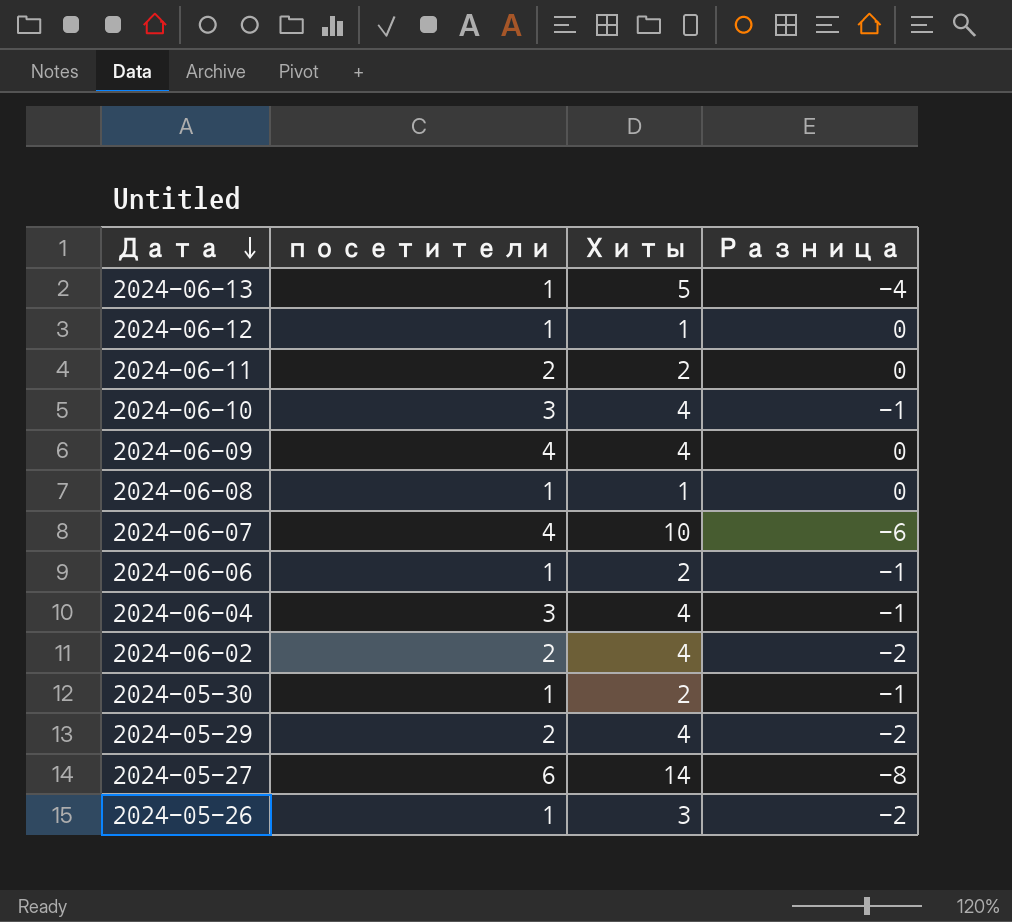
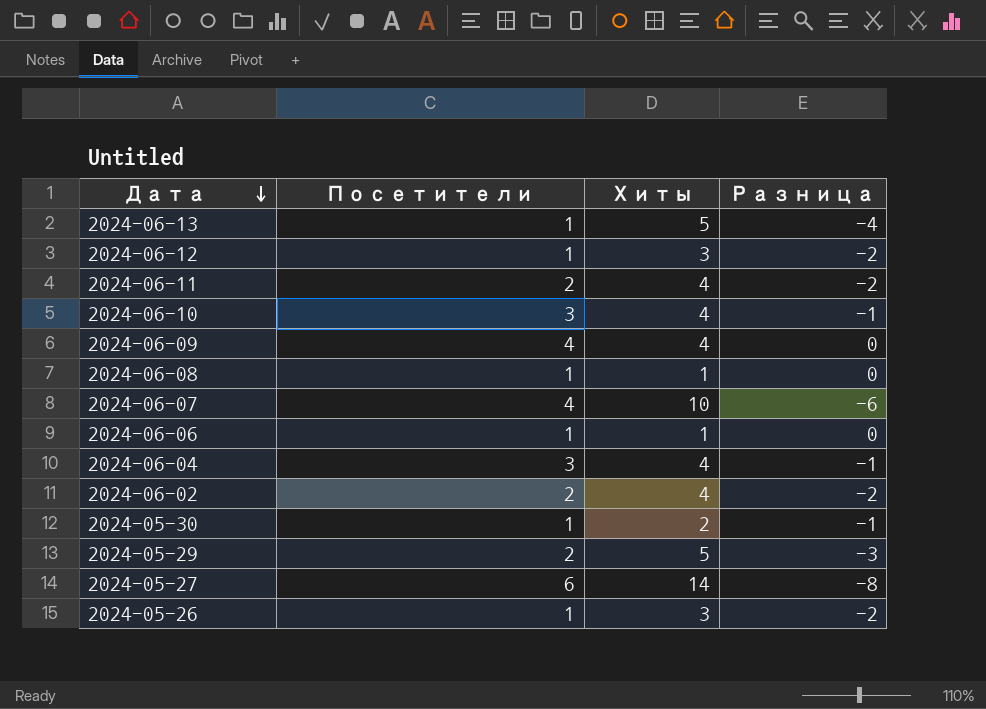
column name: посетители -> Посетители
2024-06-12 | Хиты: 1 -> 3
2024-06-12 | Разница: 0 -> -2
2024-06-11 | Хиты: 2 -> 4
2024-06-11 | Разница: 0 -> -2
2024-06-06 | Хиты: 2 -> 1
2024-06-06 | Разница: -1 -> 0
2024-05-29 | Хиты: 4 -> 5
2024-05-29 | Разница: -2 -> -3

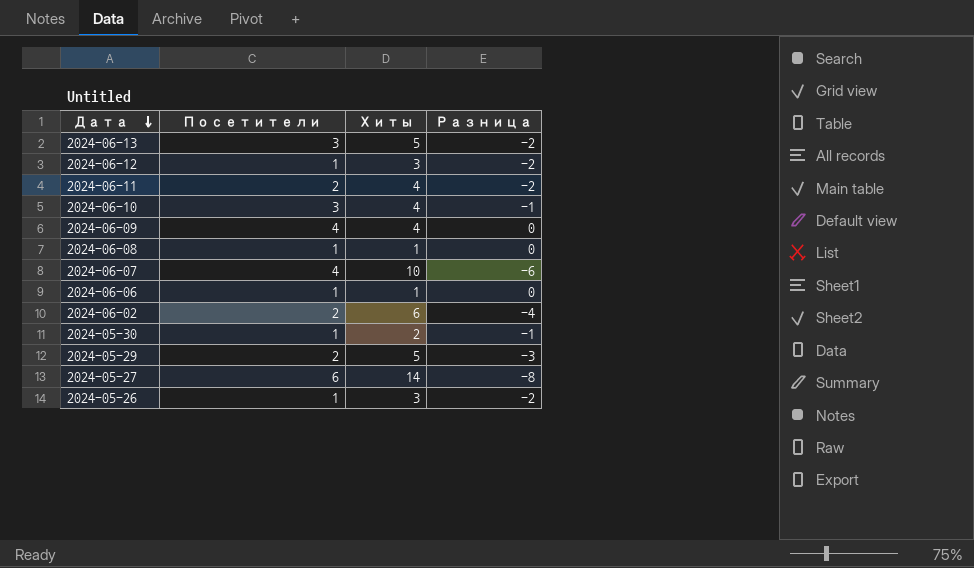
row 2024-06-04: 3 | 4 | -1 -> none
2024-06-13 | Посетители: 1 -> 3
2024-06-13 | Разница: -4 -> -2
2024-06-02 | Хиты: 4 -> 6
2024-06-02 | Разница: -2 -> -4

